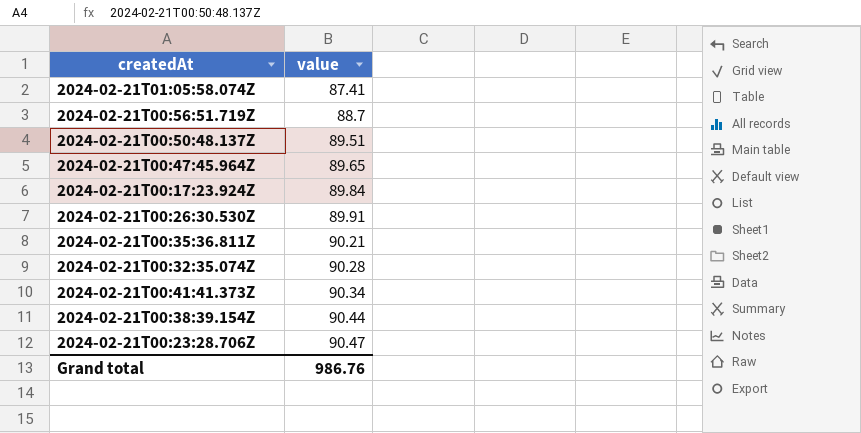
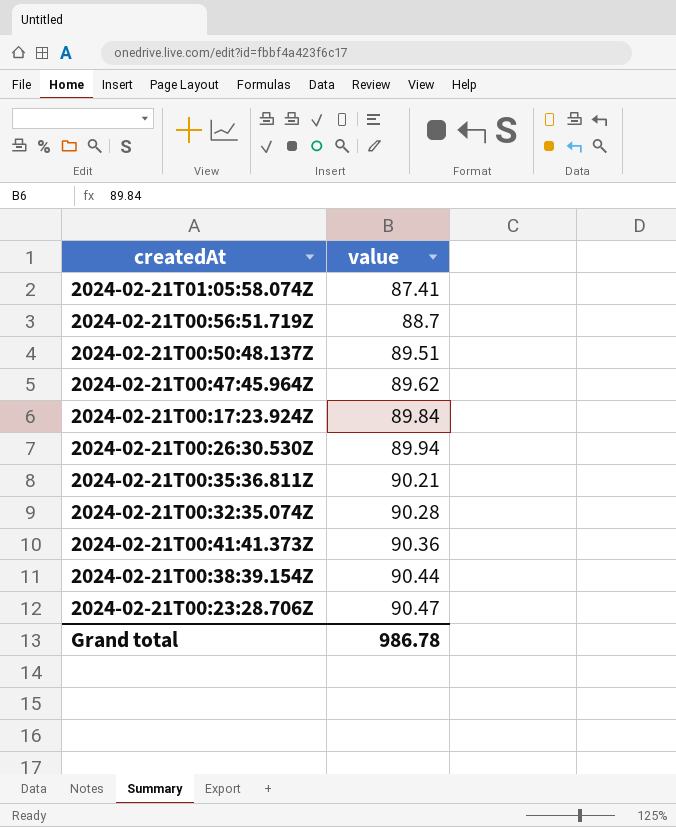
2024-02-21T00:47:45.964Z | value: 89.65 -> 89.62
2024-02-21T00:26:30.530Z | value: 89.91 -> 89.94
2024-02-21T00:41:41.373Z | value: 90.34 -> 90.36
Grand total | value: 986.76 -> 986.78

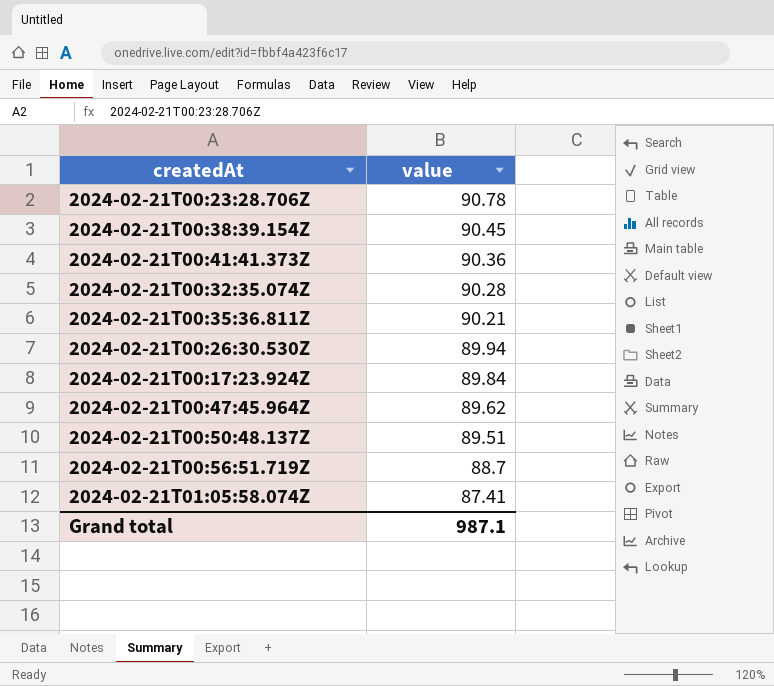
row order: value ascending -> value descending
2024-02-21T00:23:28.706Z | value: 90.47 -> 90.78
2024-02-21T00:38:39.154Z | value: 90.44 -> 90.45
Grand total | value: 986.78 -> 987.1

